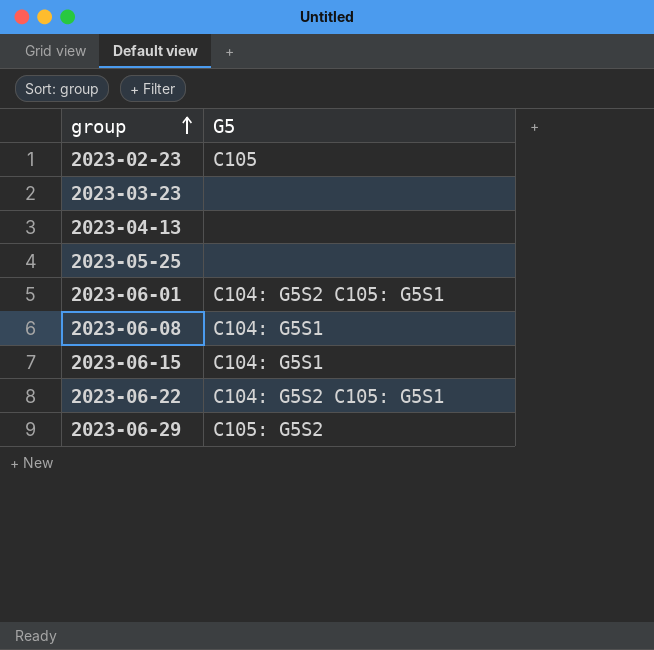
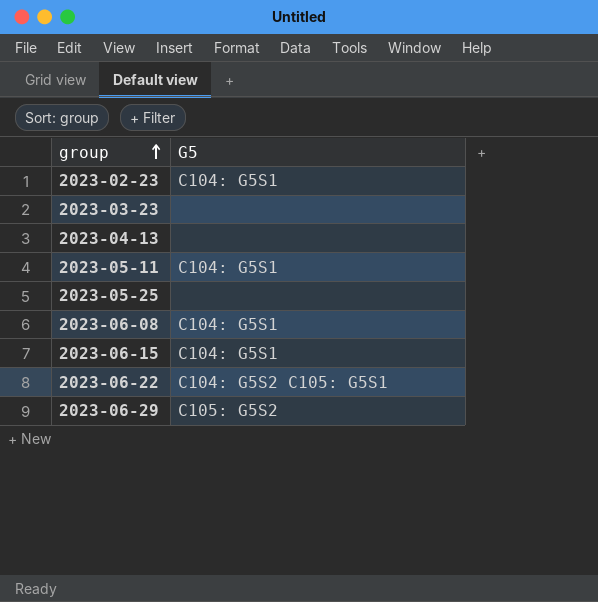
row 2023-06-01: C104: G5S2 C105: G5S1 -> none
2023-02-23 | G5: C105 -> C104: G5S1
row 2023-05-11: none -> C104: G5S1

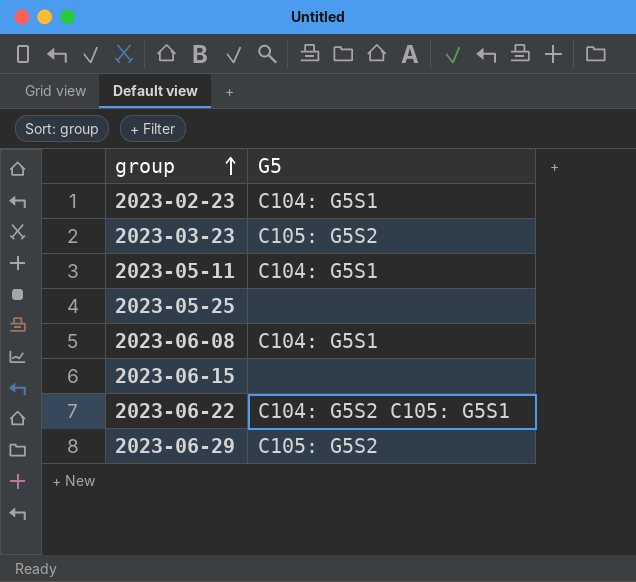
row 2023-04-13: none -> none
2023-03-23 | G5: none -> C105: G5S2
2023-06-15 | G5: C104: G5S1 -> none

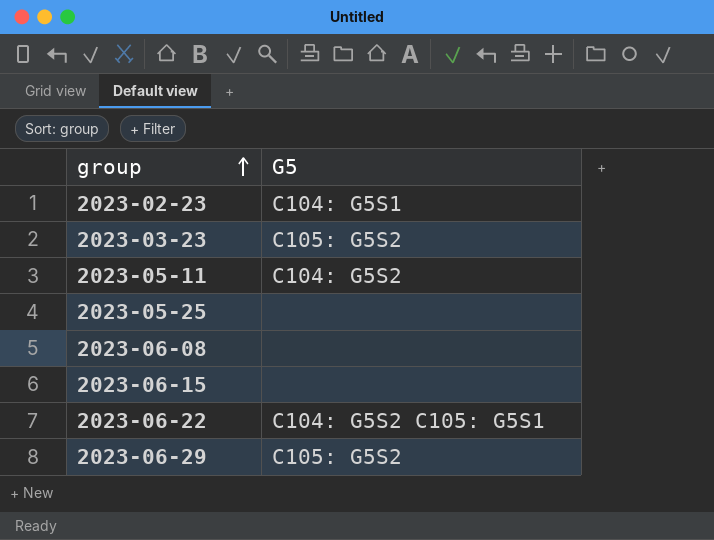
2023-05-11 | G5: C104: G5S1 -> C104: G5S2
2023-06-08 | G5: C104: G5S1 -> none

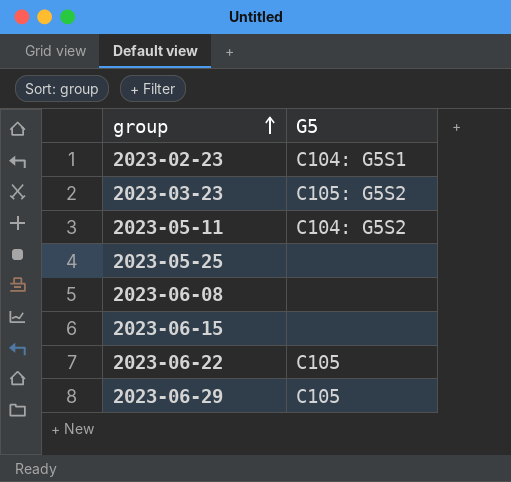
2023-06-22 | G5: C104: G5S2 C105: G5S1 -> C105
2023-06-29 | G5: C105: G5S2 -> C105

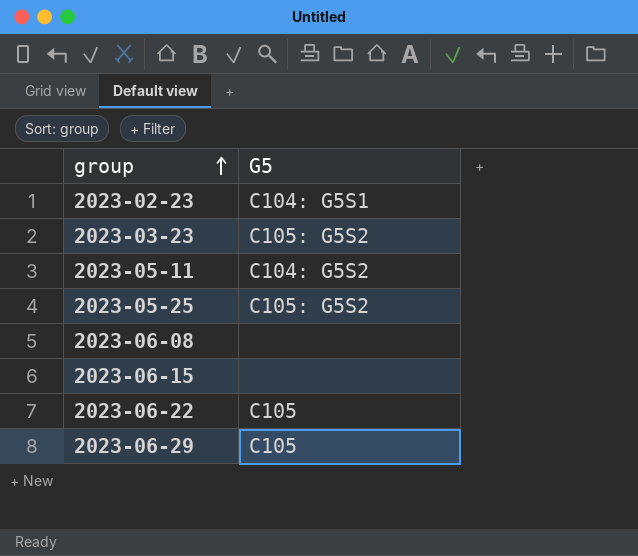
2023-05-25 | G5: none -> C105: G5S2

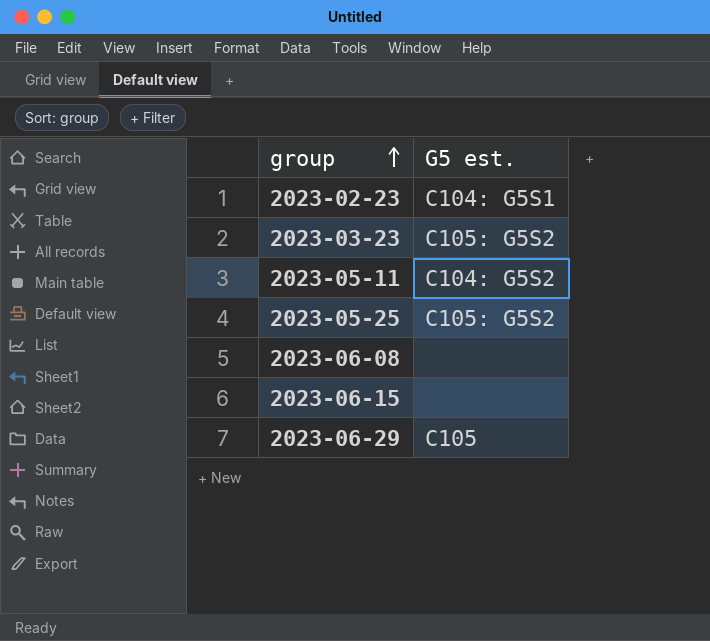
column name: G5 -> G5 est.
row 2023-06-22: C105 -> none

